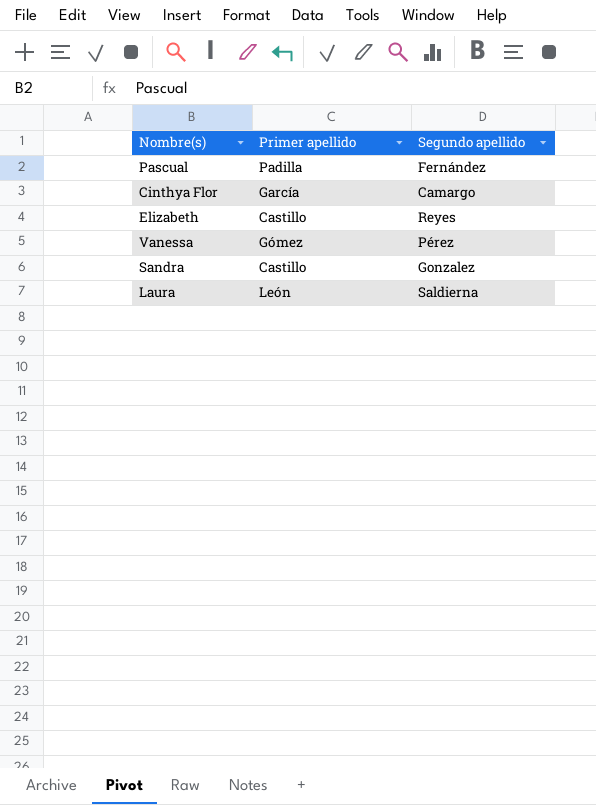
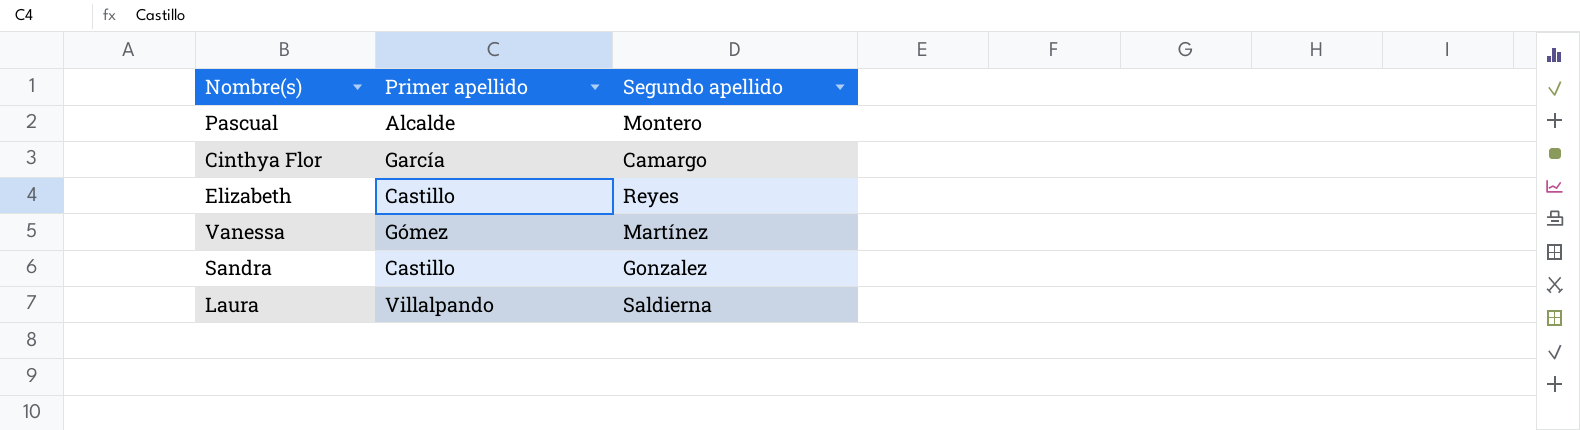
Pascual | Primer apellido: Padilla -> Alcalde
Pascual | Segundo apellido: Fernández -> Montero
Vanessa | Segundo apellido: Pérez -> Martínez
Laura | Primer apellido: León -> Villalpando

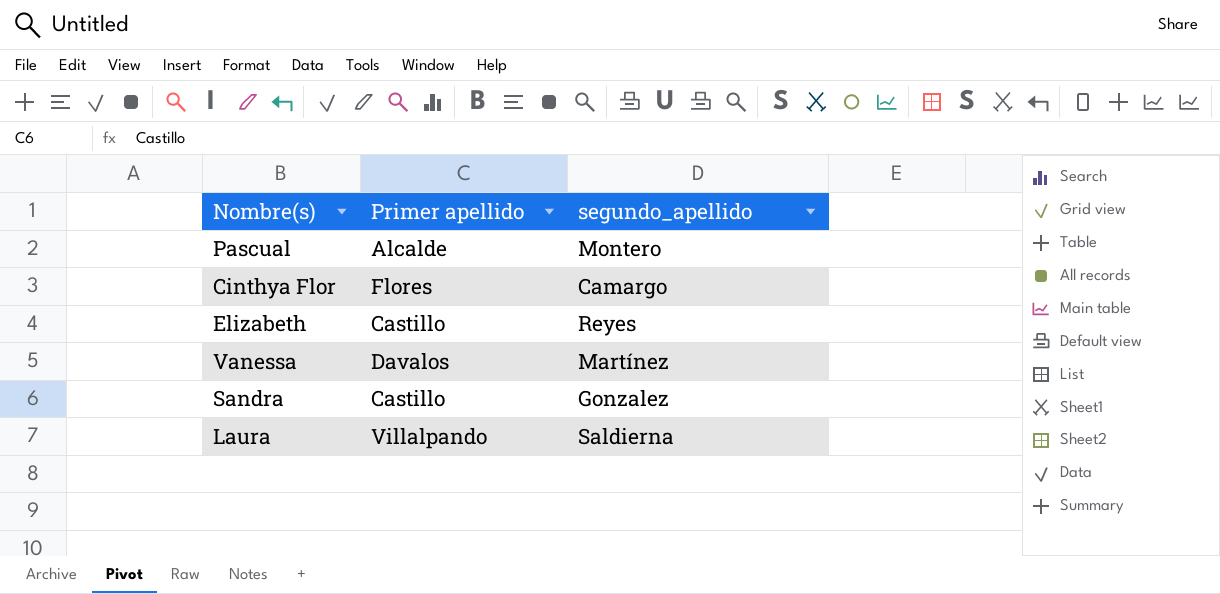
column name: Segundo apellido -> segundo_apellido
Cinthya Flor | Primer apellido: García -> Flores
Vanessa | Primer apellido: Gómez -> Davalos

